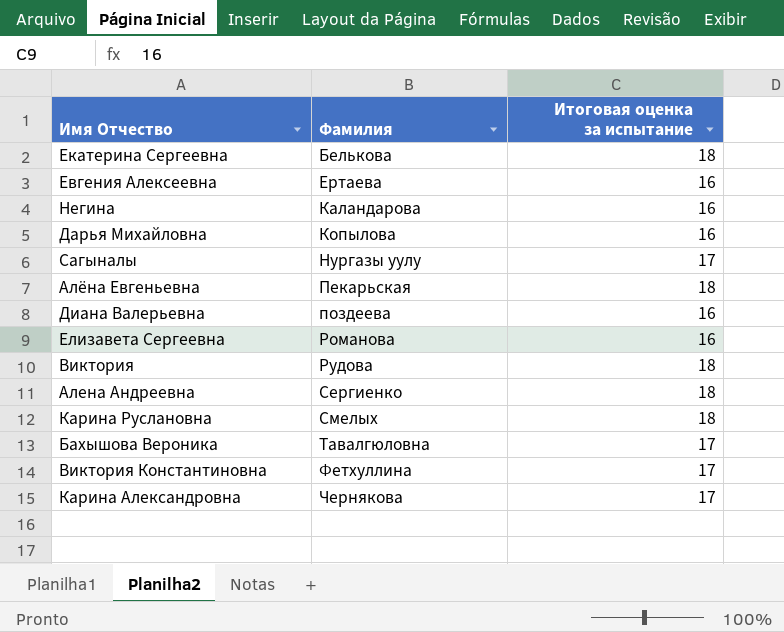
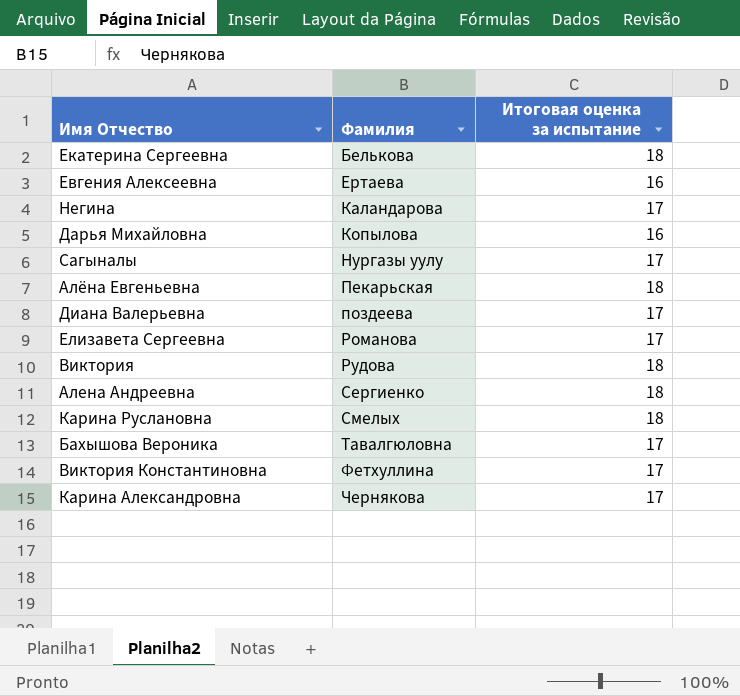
Негина | Итоговая оценка за испытание: 16 -> 17
Диана Валерьевна | Итоговая оценка за испытание: 16 -> 17
Елизавета Сергеевна | Итоговая оценка за испытание: 16 -> 17

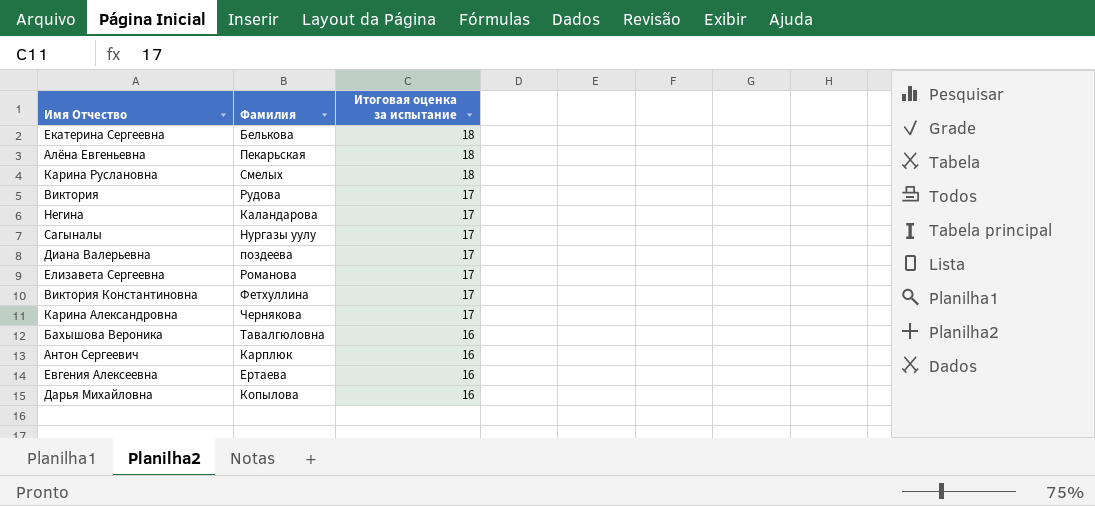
row order: Фамилия ascending -> Итоговая оценка за испытание descending
row Алена Андреевна: Сергиенко | 18 -> none
Виктория | Итоговая оценка за испытание: 18 -> 17
Бахышова Вероника | Итоговая оценка за испытание: 17 -> 16
row Антон Сергеевич: none -> Карплюк | 16

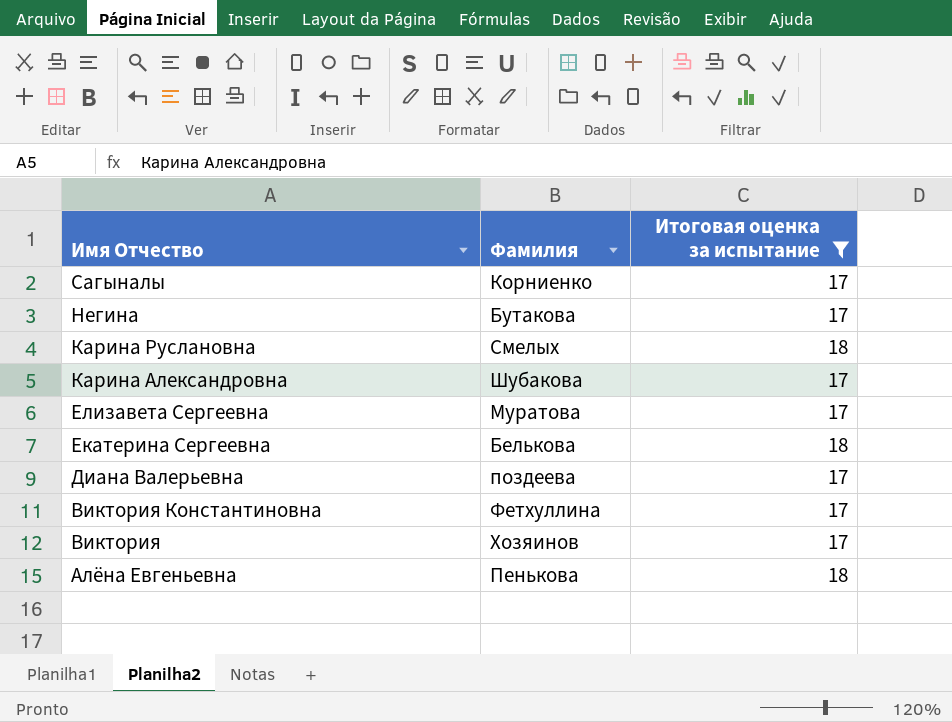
filter: none -> Итоговая оценка за испытание != 16
row order: Итоговая оценка за испытание descending -> Имя Отчество descending
Сагыналы | Фамилия: Нургазы уулу -> Корниенко
Негина | Фамилия: Каландарова -> Бутакова
Карина Александровна | Фамилия: Чернякова -> Шубакова
Елизавета Сергеевна | Фамилия: Романова -> Муратова
Виктория | Фамилия: Рудова -> Хозяинов
Алёна Евгеньевна | Фамилия: Пекарьская -> Пенькова

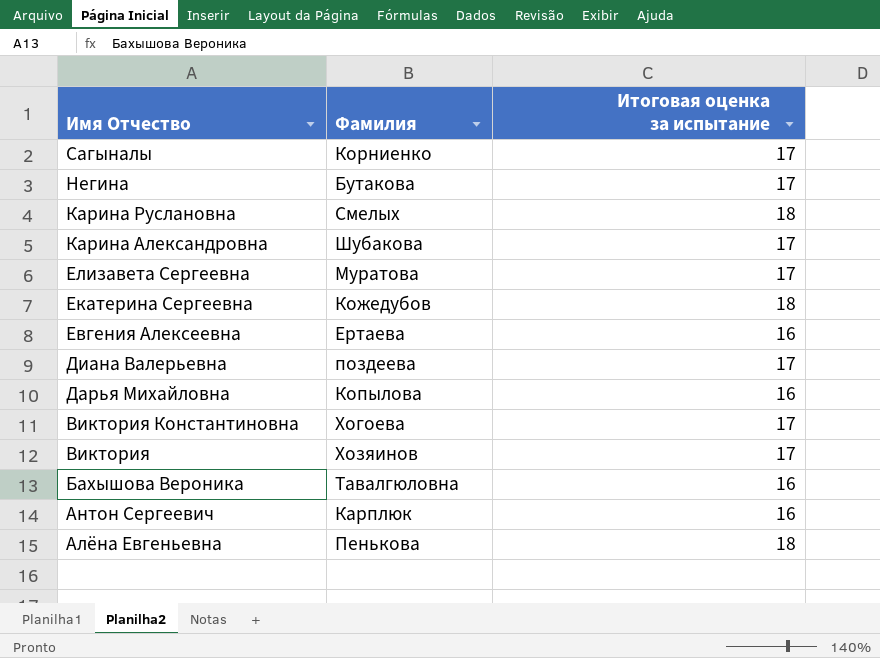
filter: Итоговая оценка за испытание != 16 -> none
Екатерина Сергеевна | Фамилия: Белькова -> Кожедубов
Виктория Константиновна | Фамилия: Фетхуллина -> Хогоева

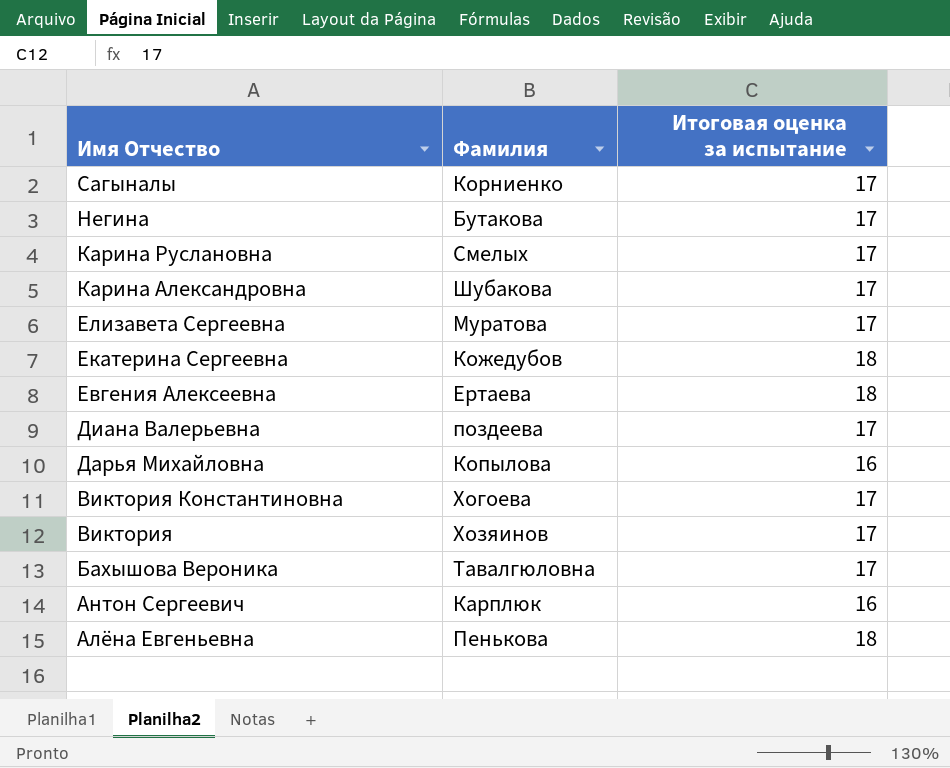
Карина Руслановна | Итоговая оценка за испытание: 18 -> 17
Евгения Алексеевна | Итоговая оценка за испытание: 16 -> 18
Бахышова Вероника | Итоговая оценка за испытание: 16 -> 17

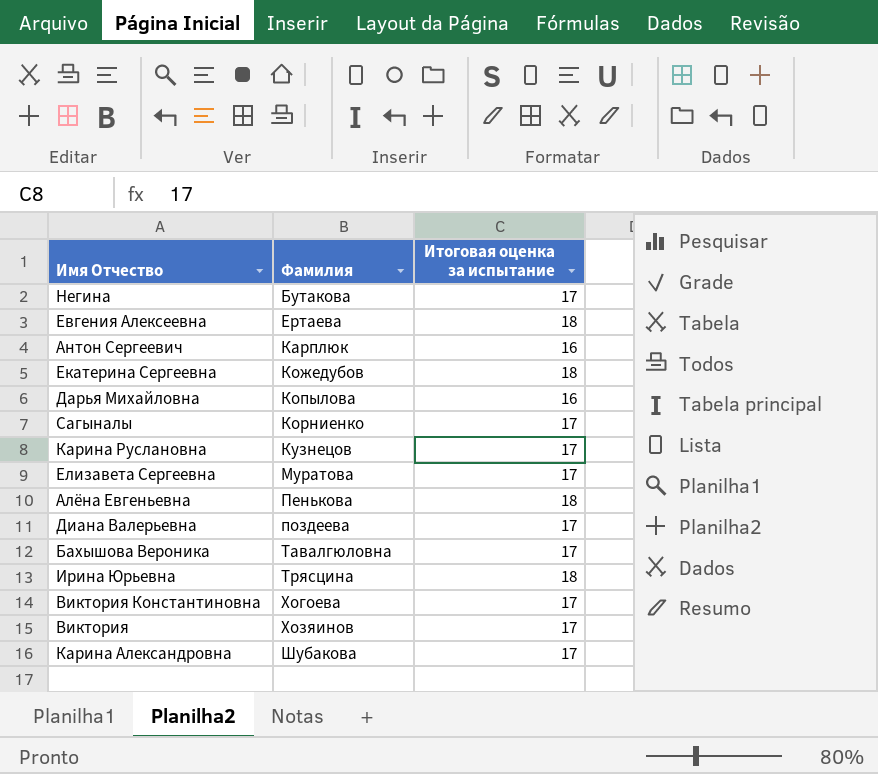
row order: Имя Отчество descending -> Фамилия ascending
Карина Руслановна | Фамилия: Смелых -> Кузнецов
row Ирина Юрьевна: none -> Трясцина | 18

